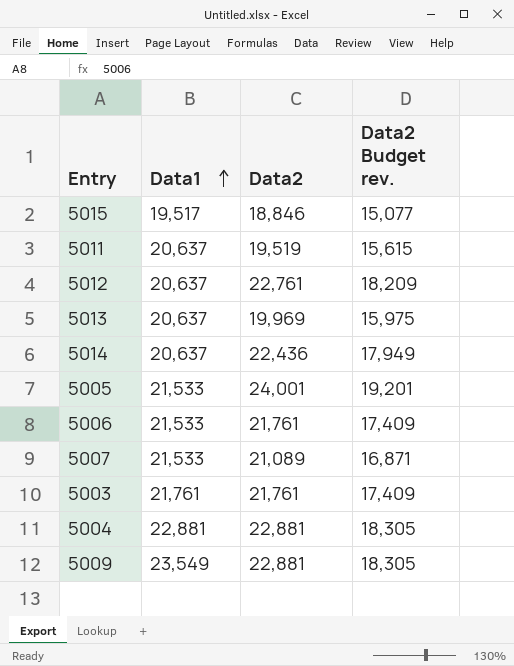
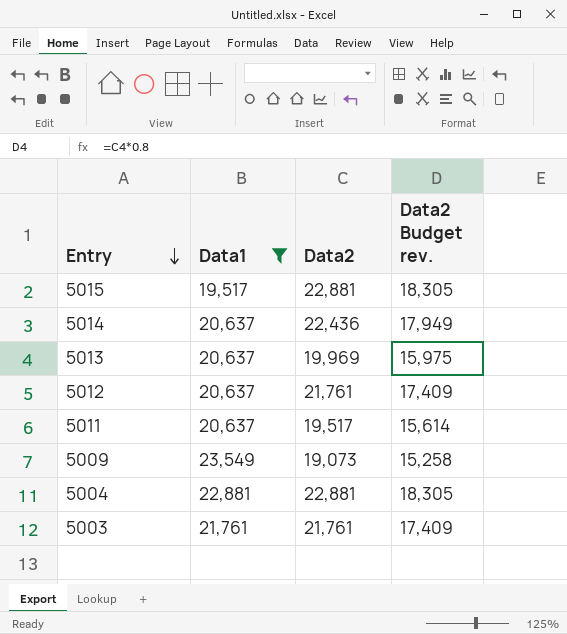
filter: none -> Data1 != 21,533
row order: Data1 ascending -> Entry descending
5015 | Data2: 18,846 -> 22,881
5015 | Data2 Budget rev.: 15,077 -> 18,305
5012 | Data2: 22,761 -> 21,761
5012 | Data2 Budget rev.: 18,209 -> 17,409
5011 | Data2: 19,519 -> 19,517
5011 | Data2 Budget rev.: 15,615 -> 15,614
5009 | Data2: 22,881 -> 19,073
5009 | Data2 Budget rev.: 18,305 -> 15,258

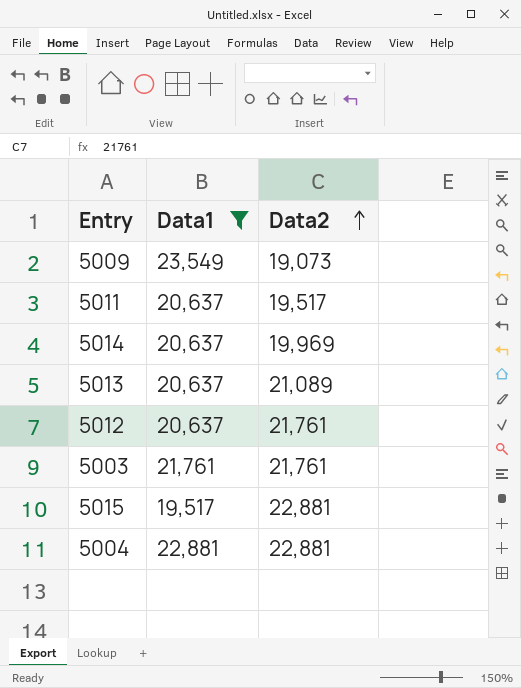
row order: Entry descending -> Data2 ascending
column Data2 Budget rev. | formula: [Data2] * 0.8 -> none
5014 | Data2: 22,436 -> 19,969
5013 | Data2: 19,969 -> 21,089

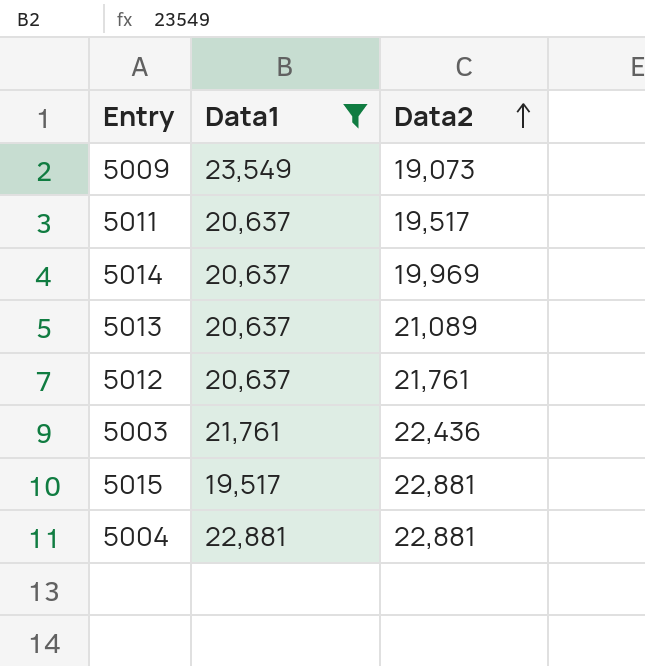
5003 | Data2: 21,761 -> 22,436

